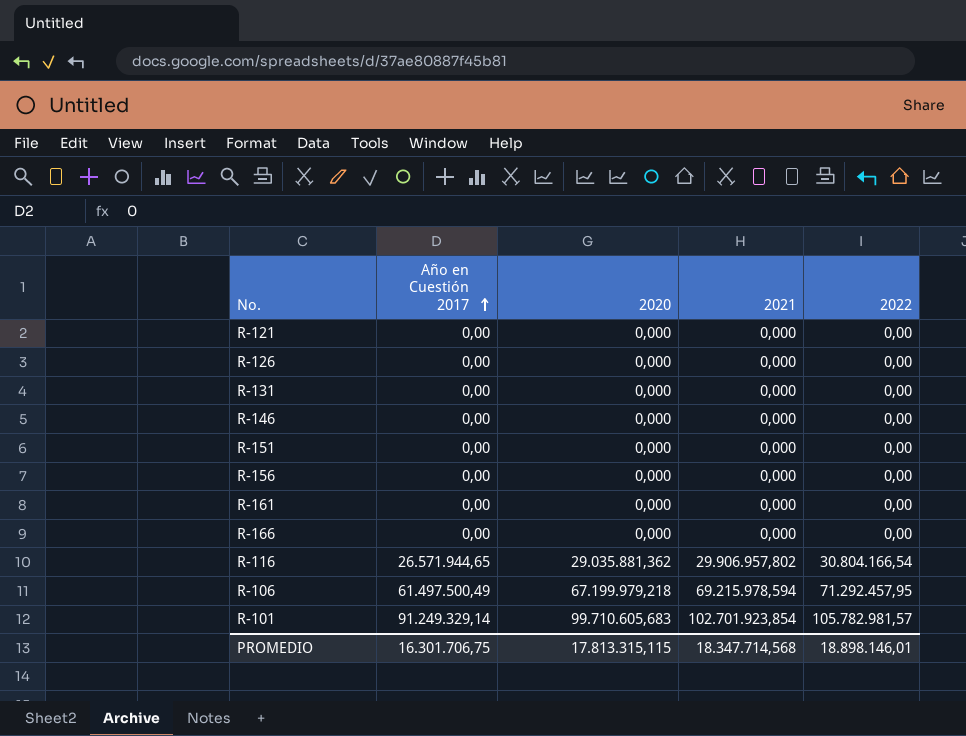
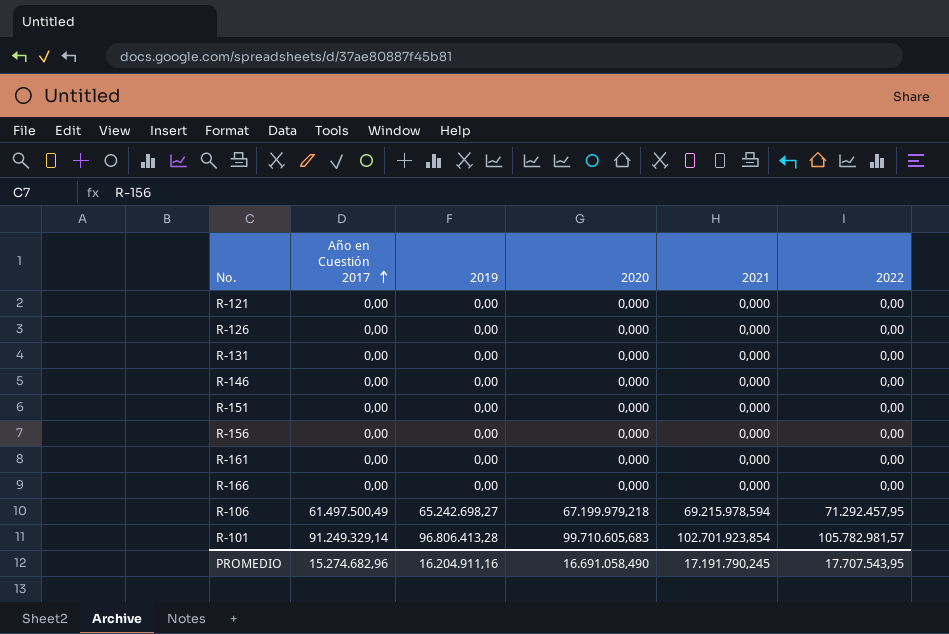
column 2019 | position: none -> 3
row R-116: 26.571.944,65 | 29.035.881,362 | 29.906.957,802 | 30.804.166,54 -> none
PROMEDIO | Año en Cuestión 2017: 16.301.706,75 -> 15.274.682,96
PROMEDIO | 2020: 17.813.315,115 -> 16.691.058,490
PROMEDIO | 2021: 18.347.714,568 -> 17.191.790,245
PROMEDIO | 2022: 18.898.146,01 -> 17.707.543,95

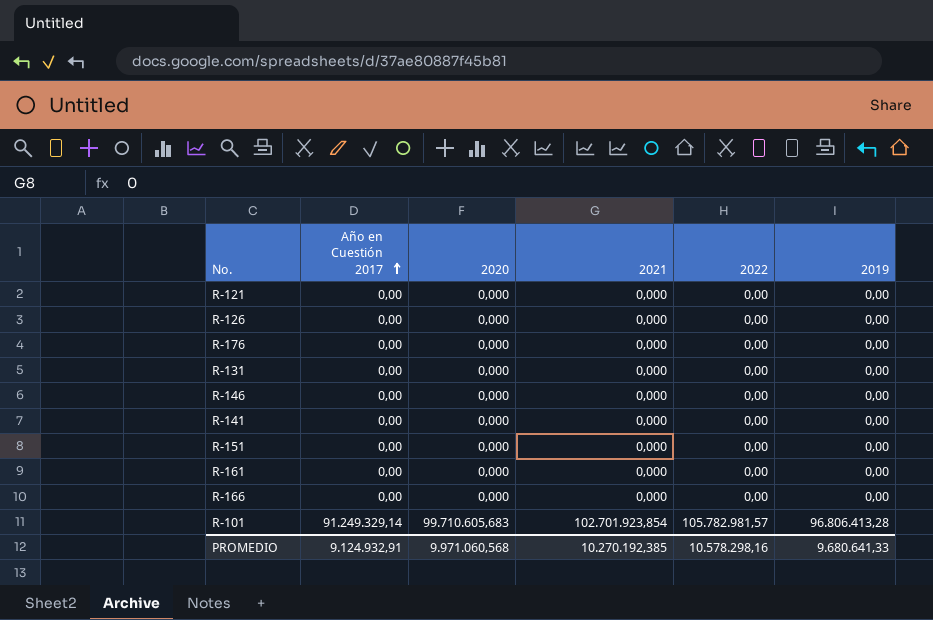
column 2019 | position: 3 -> 6
row R-156: 0,00 | 0,00 | 0,000 | 0,000 | 0,00 -> none
row R-106: 61.497.500,49 | 65.242.698,27 | 67.199.979,218 | 69.215.978,594 | 71.292.457,95 -> none
row R-176: none -> 0,00 | 0,000 | 0,000 | 0,00 | 0,00
row R-141: none -> 0,00 | 0,000 | 0,000 | 0,00 | 0,00
PROMEDIO | Año en Cuestión 2017: 15.274.682,96 -> 9.124.932,91
PROMEDIO | 2020: 16.691.058,490 -> 9.971.060,568
PROMEDIO | 2021: 17.191.790,245 -> 10.270.192,385
PROMEDIO | 2022: 17.707.543,95 -> 10.578.298,16
PROMEDIO | 2019: 16.204.911,16 -> 9.680.641,33

